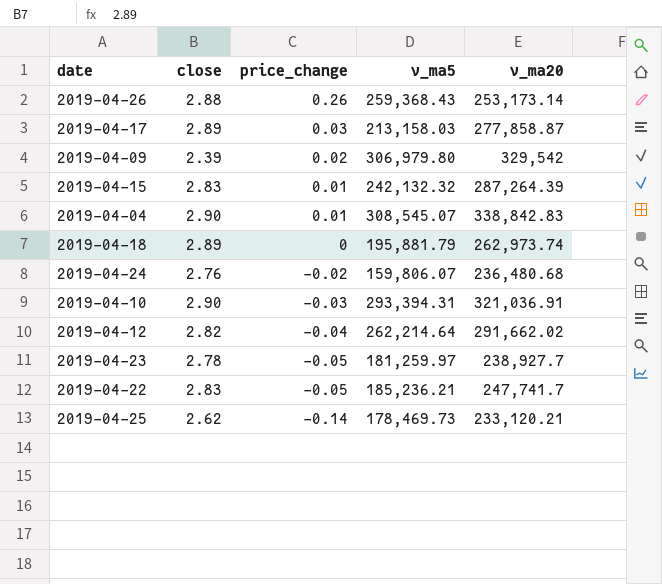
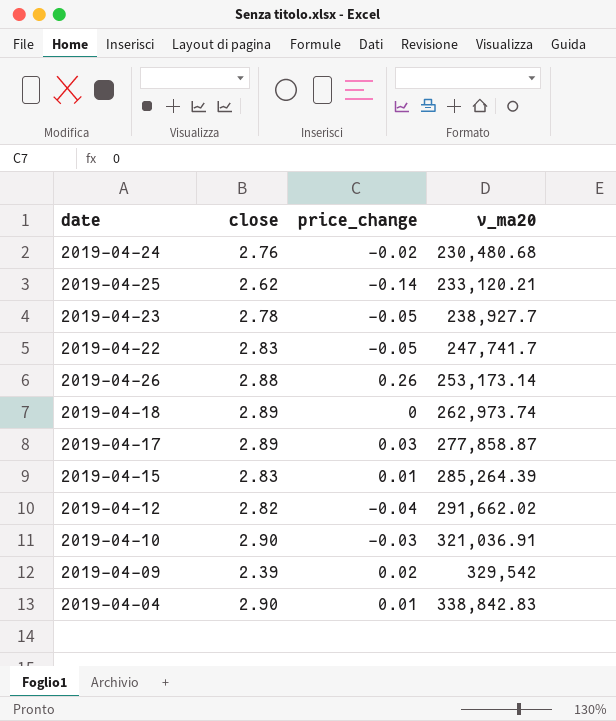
row order: price_change descending -> v_ma20 ascending
column v_ma5 | position: 4 -> none
2019-04-24 | v_ma20: 236,480.68 -> 230,480.68
2019-04-15 | v_ma20: 287,264.39 -> 285,264.39

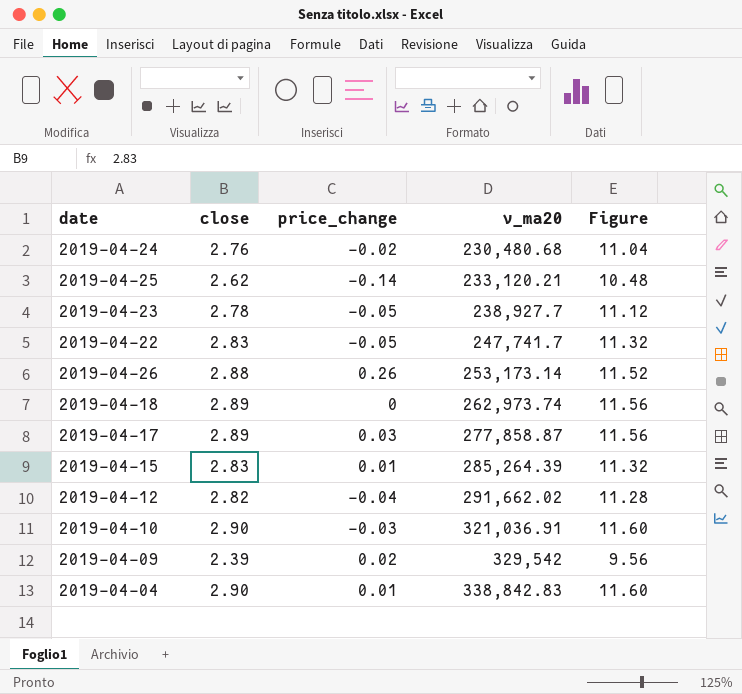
column Figure | formula: none -> [close] * 4

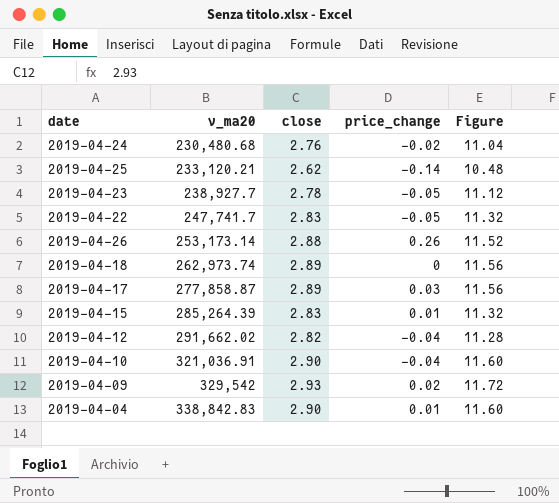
column v_ma20 | position: 4 -> 2
2019-04-10 | price_change: -0.03 -> -0.04
2019-04-09 | close: 2.39 -> 2.93
2019-04-09 | Figure: 9.56 -> 11.72

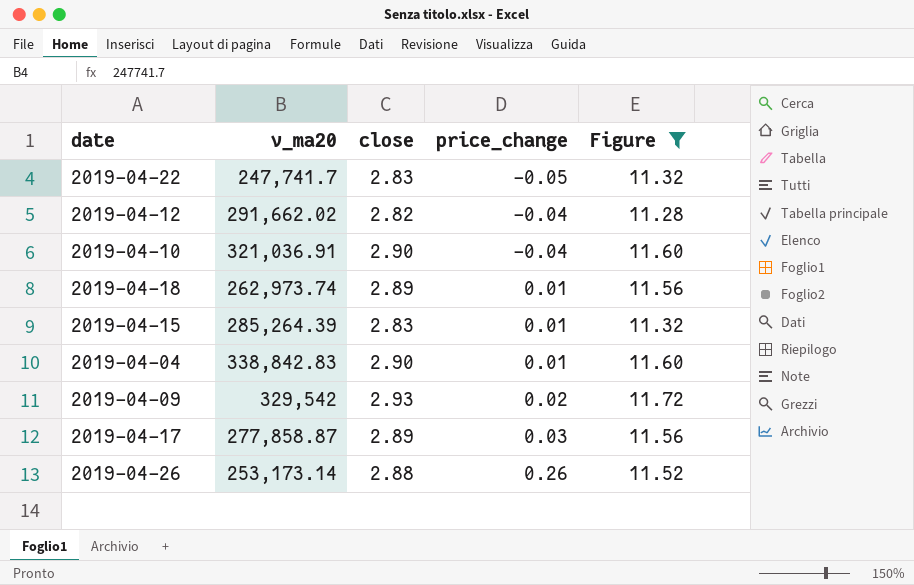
filter: none -> Figure >= 11.28
row order: v_ma20 ascending -> price_change ascending
2019-04-18 | price_change: 0 -> 0.01

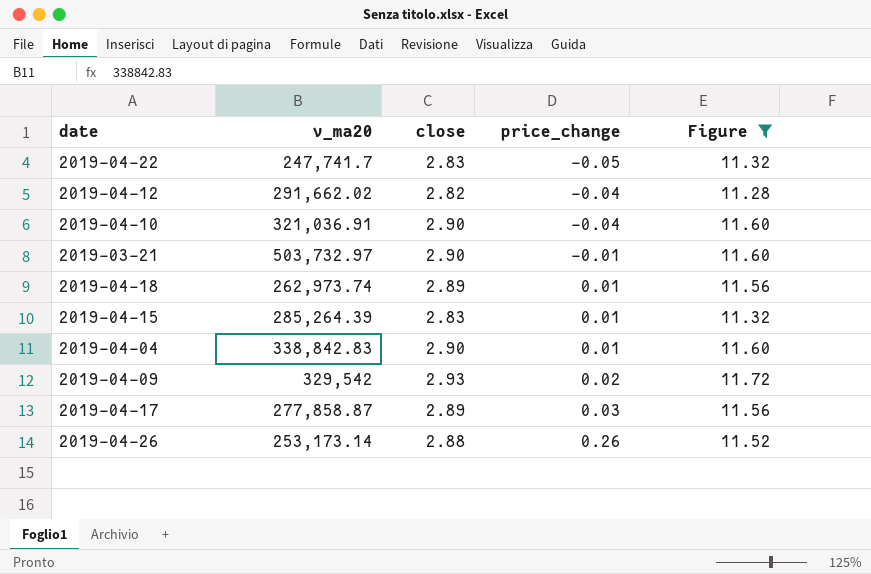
row 2019-03-21: none -> 503,732.97 | 2.90 | -0.01 | 11.60

